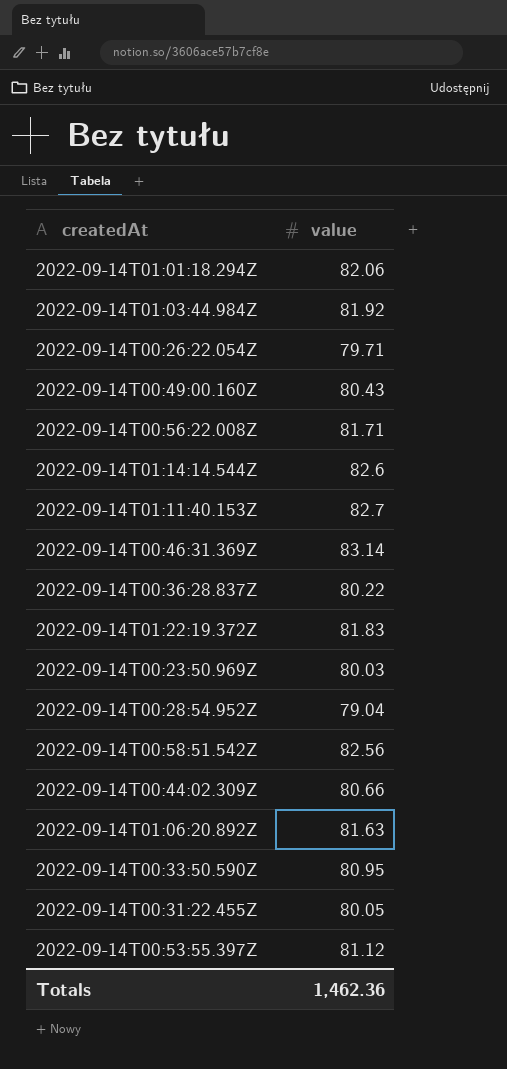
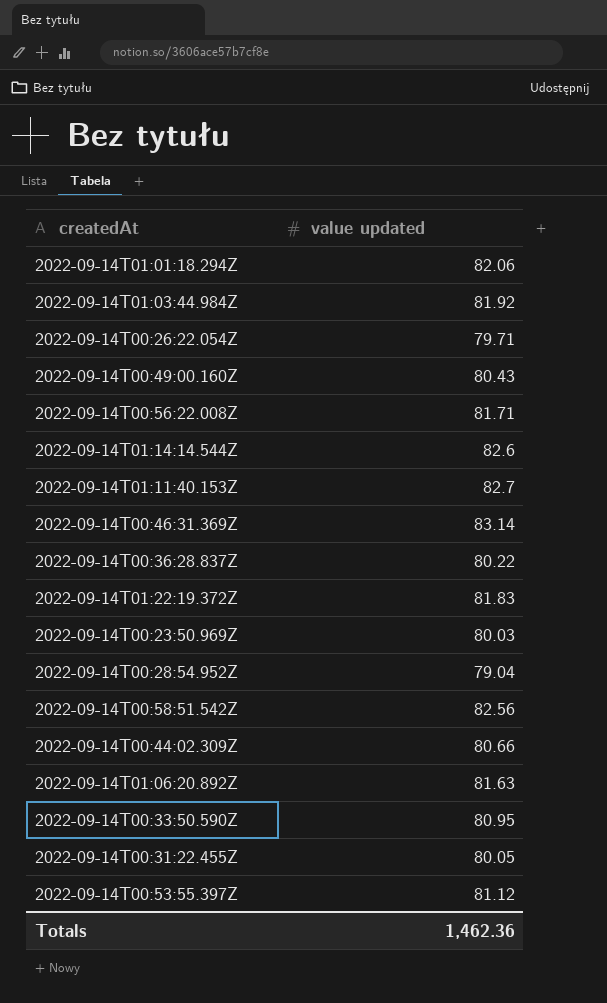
column name: value -> value updated

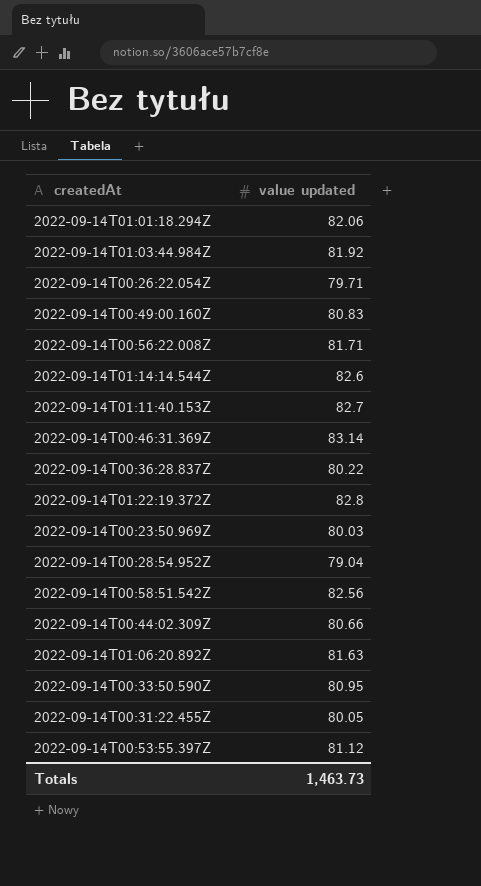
2022-09-14T00:49:00.160Z | value updated: 80.43 -> 80.83
2022-09-14T01:22:19.372Z | value updated: 81.83 -> 82.8
Totals | value updated: 1,462.36 -> 1,463.73

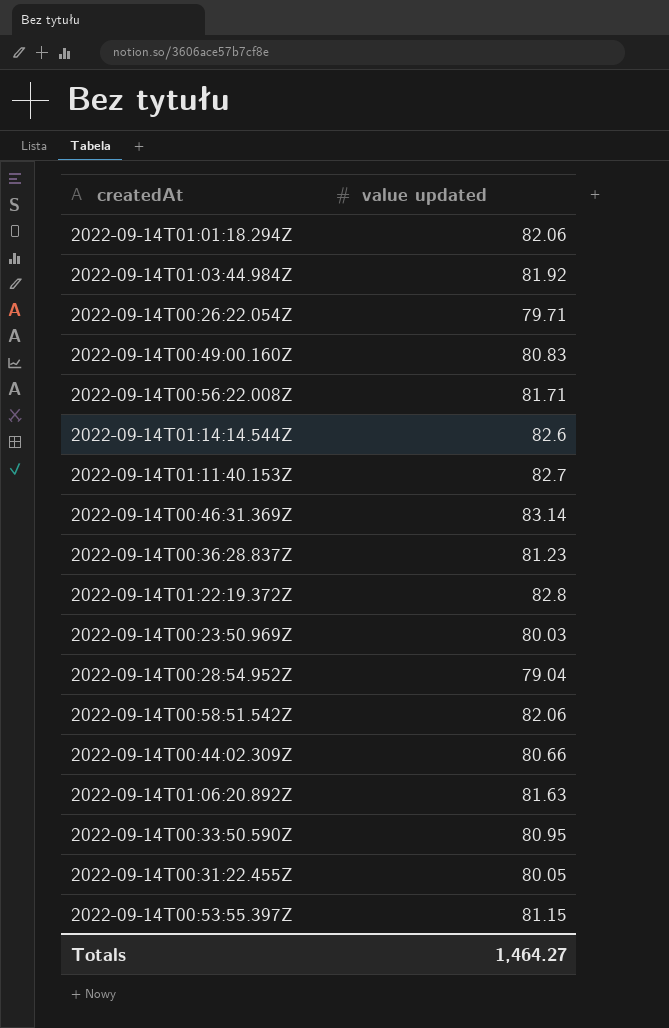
2022-09-14T00:36:28.837Z | value updated: 80.22 -> 81.23
2022-09-14T00:58:51.542Z | value updated: 82.56 -> 82.06
2022-09-14T00:53:55.397Z | value updated: 81.12 -> 81.15
Totals | value updated: 1,463.73 -> 1,464.27

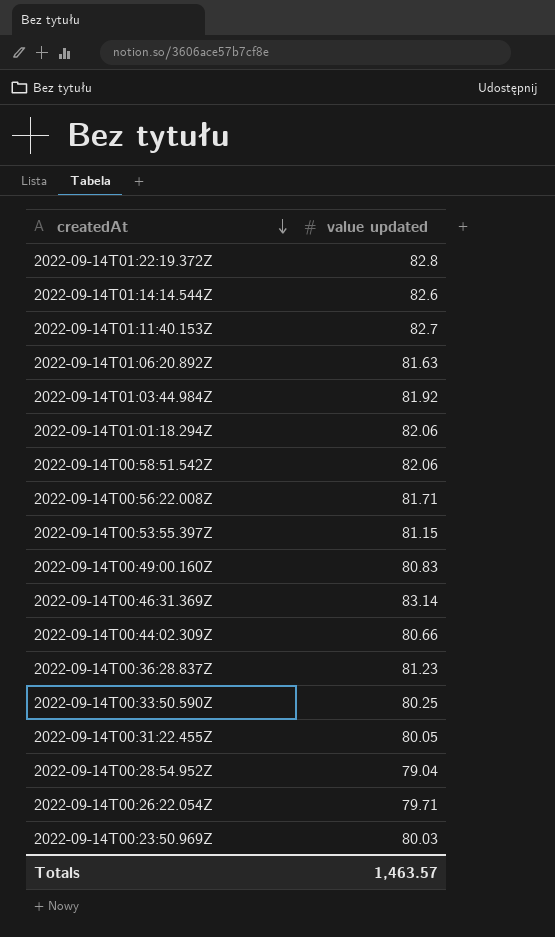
row order: none -> createdAt descending
2022-09-14T00:33:50.590Z | value updated: 80.95 -> 80.25
Totals | value updated: 1,464.27 -> 1,463.57

